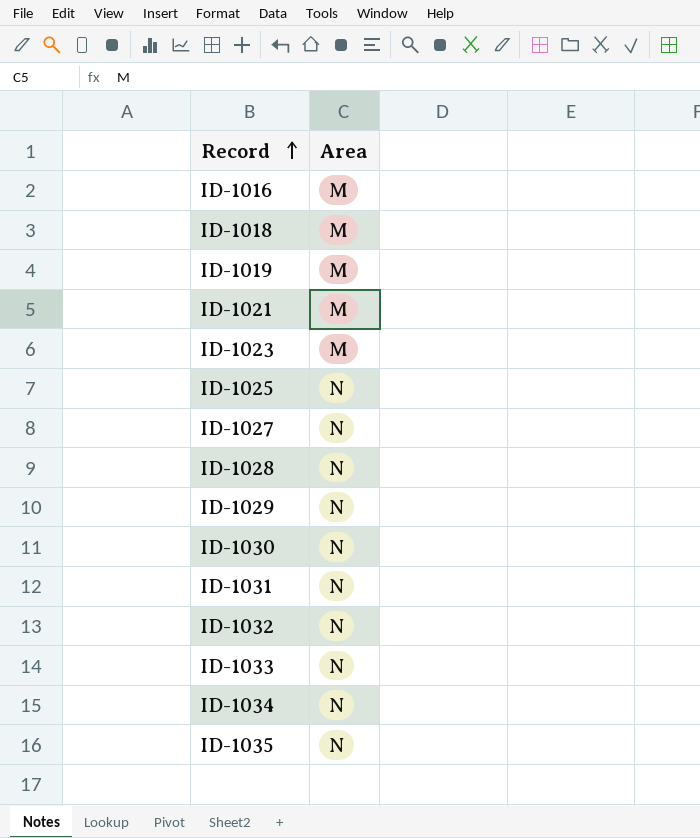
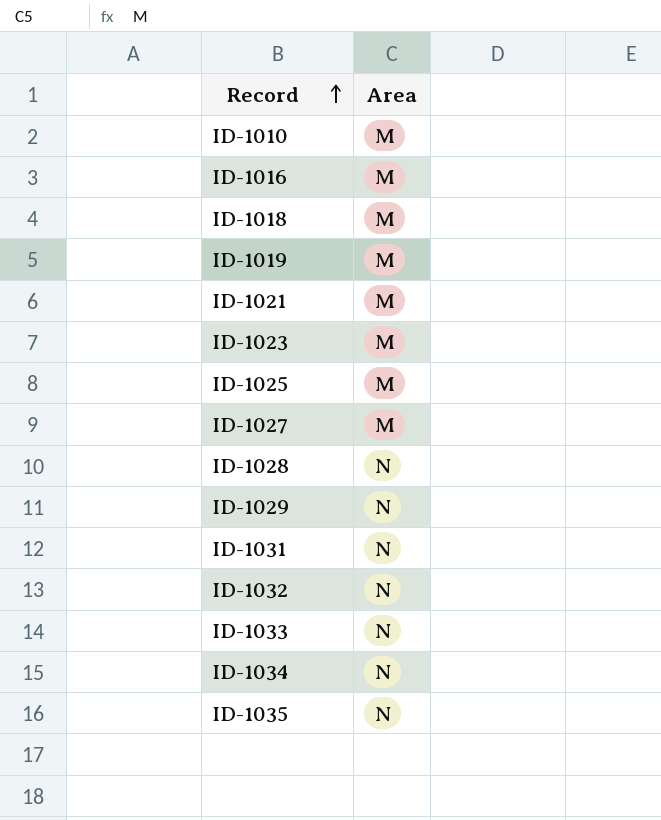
row ID-1030: N -> none
row ID-1010: none -> M
ID-1025 | Area: N -> M
ID-1027 | Area: N -> M

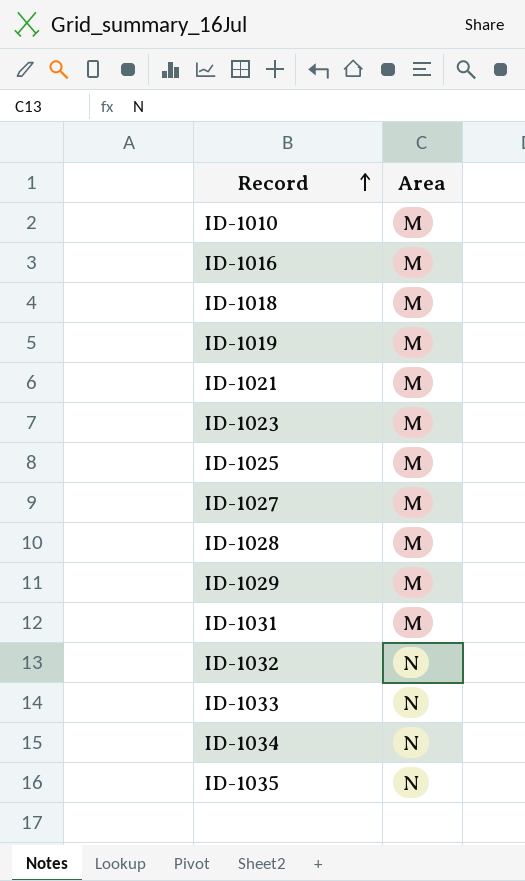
ID-1028 | Area: N -> M
ID-1029 | Area: N -> M
ID-1031 | Area: N -> M

